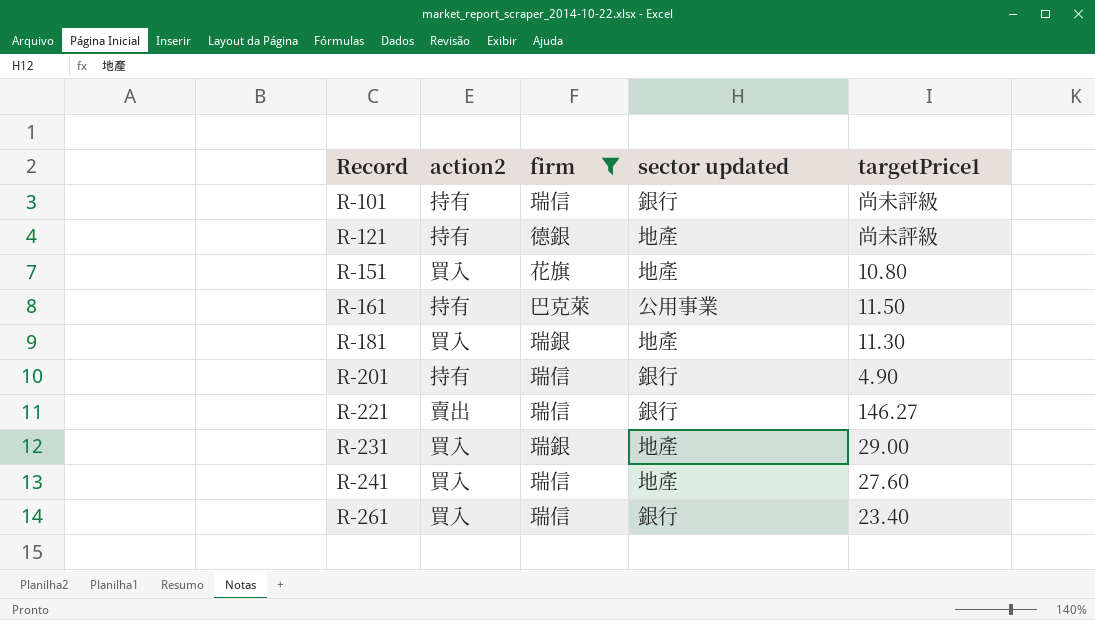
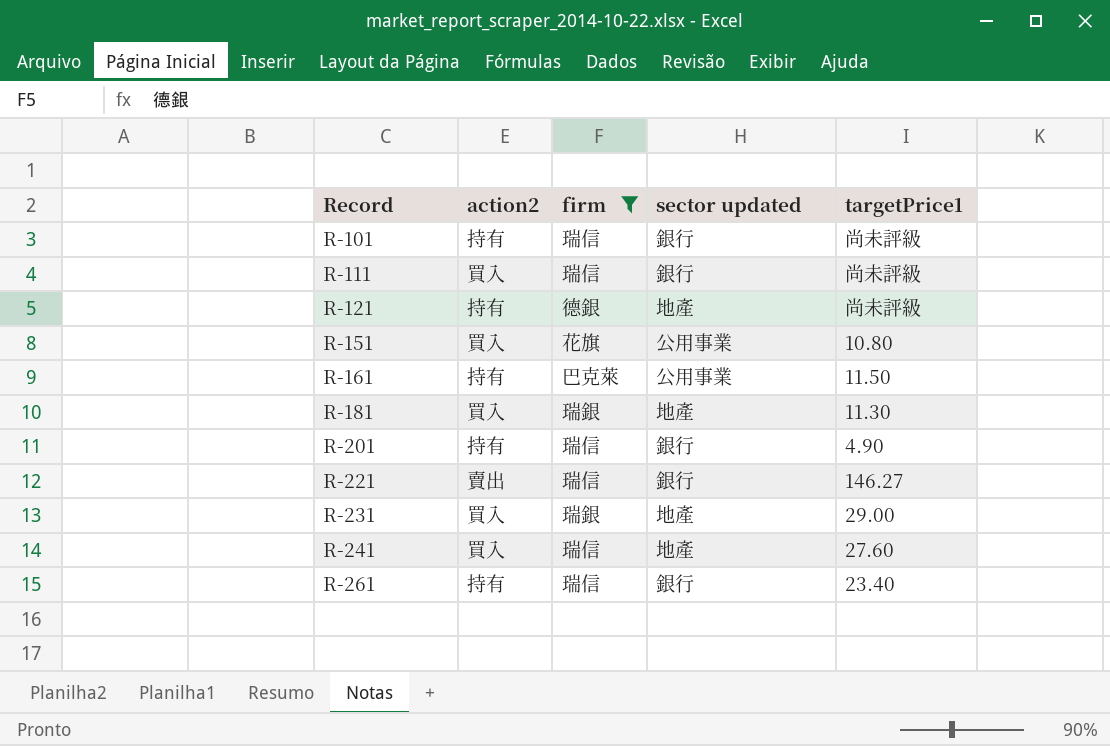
row R-111: none -> 買入 | 瑞信 | 銀行 | 尚未評級
R-151 | sector updated: 地產 -> 公用事業
R-261 | action2: 買入 -> 持有

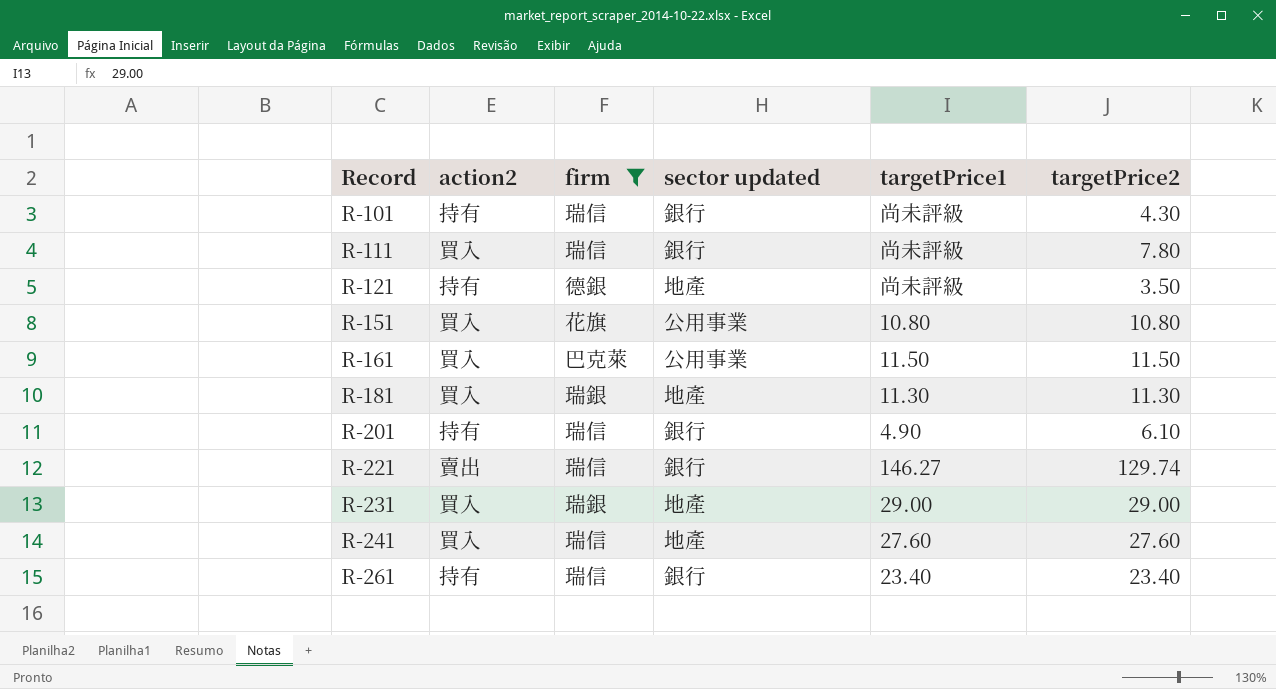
column targetPrice2 | position: none -> 6
R-161 | action2: 持有 -> 買入

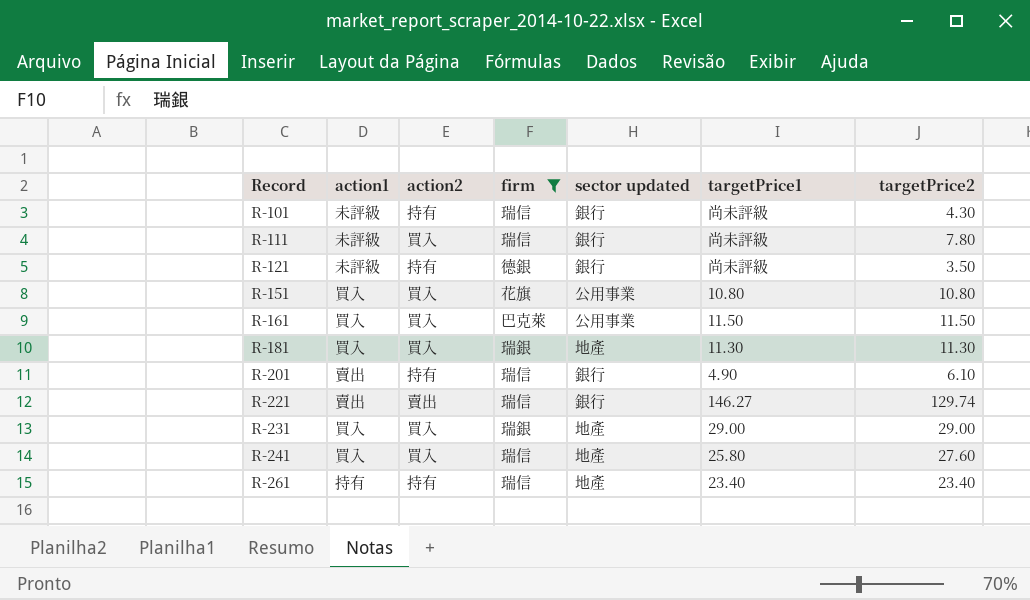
column action1 | position: none -> 2
R-121 | sector updated: 地產 -> 銀行
R-241 | targetPrice1: 27.60 -> 25.80
R-261 | sector updated: 銀行 -> 地產

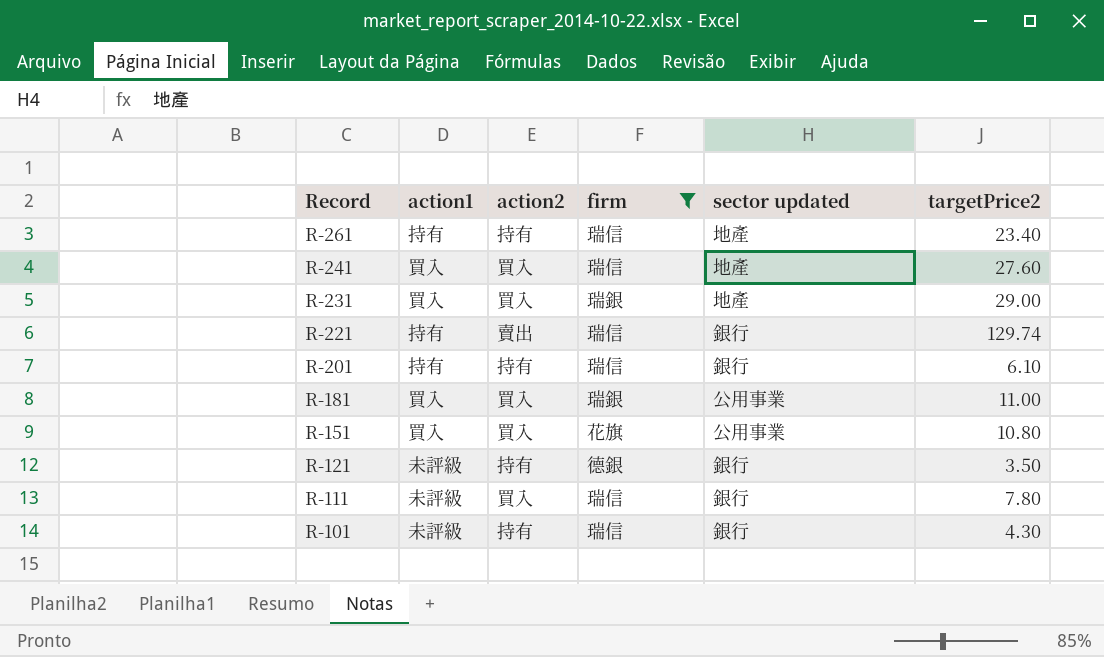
row order: Record ascending -> Record descending
column targetPrice1 | position: 6 -> none
row R-161: 買入 | 買入 | 巴克萊 | 公用事業 | 11.50 | 11.50 -> none
R-221 | action1: 賣出 -> 持有
R-201 | action1: 賣出 -> 持有
R-181 | sector updated: 地產 -> 公用事業
R-181 | targetPrice2: 11.30 -> 11.00

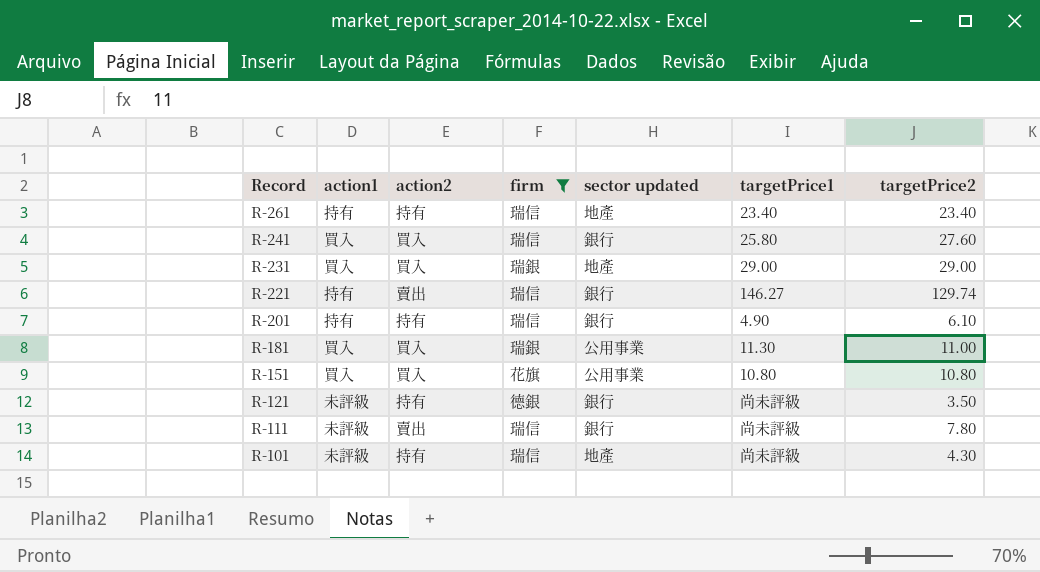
column targetPrice1 | position: none -> 6
R-241 | sector updated: 地產 -> 銀行
R-111 | action2: 買入 -> 賣出
R-101 | sector updated: 銀行 -> 地產

